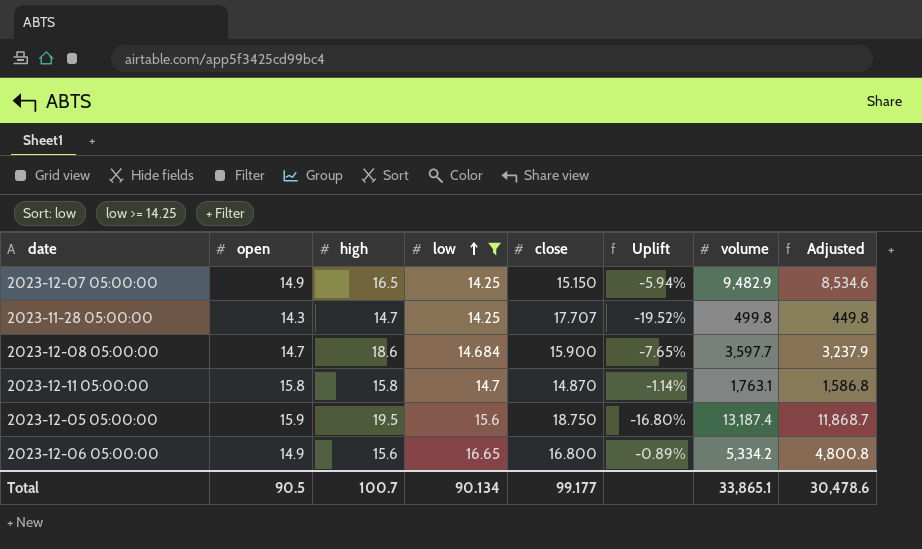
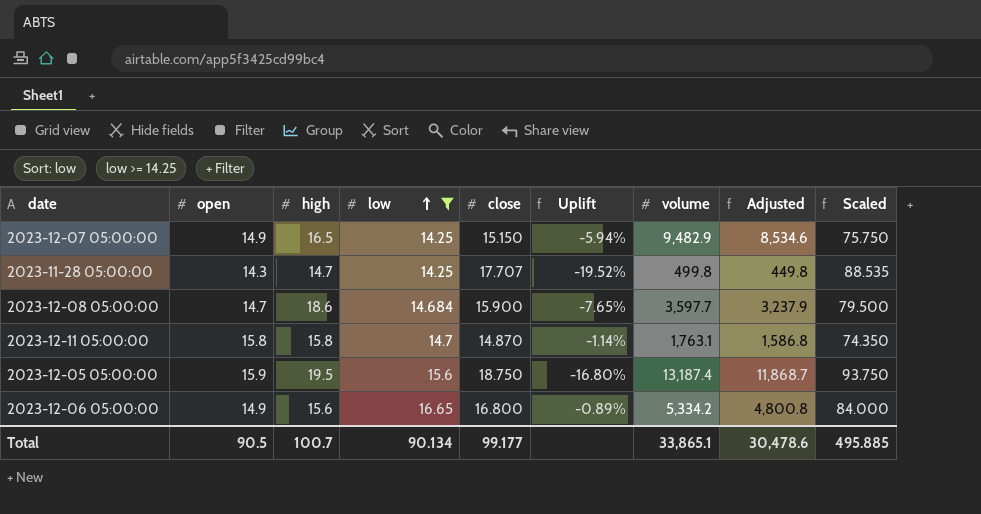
column Scaled | formula: none -> [close] * 5

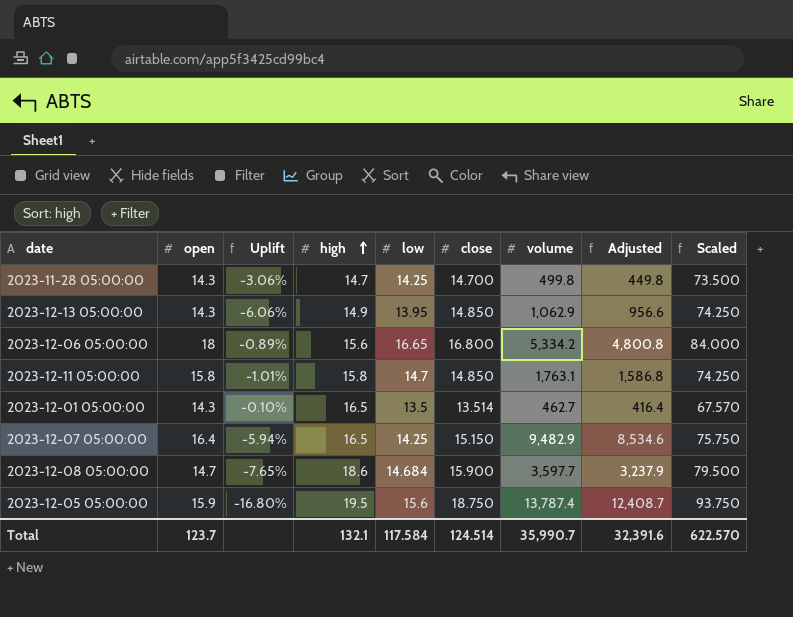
filter: low >= 14.25 -> none
row order: low ascending -> high ascending
column Uplift | position: 6 -> 3
2023-11-28 05:00:00 | Uplift: -19.52% -> -3.06%
2023-11-28 05:00:00 | close: 17.707 -> 14.700
2023-11-28 05:00:00 | Scaled: 88.535 -> 73.500
2023-12-06 05:00:00 | open: 14.9 -> 18
2023-12-11 05:00:00 | Uplift: -1.14% -> -1.01%
2023-12-11 05:00:00 | close: 14.870 -> 14.850
2023-12-11 05:00:00 | Scaled: 74.350 -> 74.250
2023-12-07 05:00:00 | open: 14.9 -> 16.4
2023-12-05 05:00:00 | volume: 13,187.4 -> 13,787.4
2023-12-05 05:00:00 | Adjusted: 11,868.7 -> 12,408.7
Total | open: 90.5 -> 123.7
Total | high: 100.7 -> 132.1
Total | low: 90.134 -> 117.584
Total | close: 99.177 -> 124.514
Total | volume: 33,865.1 -> 35,990.7
Total | Adjusted: 30,478.6 -> 32,391.6
Total | Scaled: 495.885 -> 622.570

